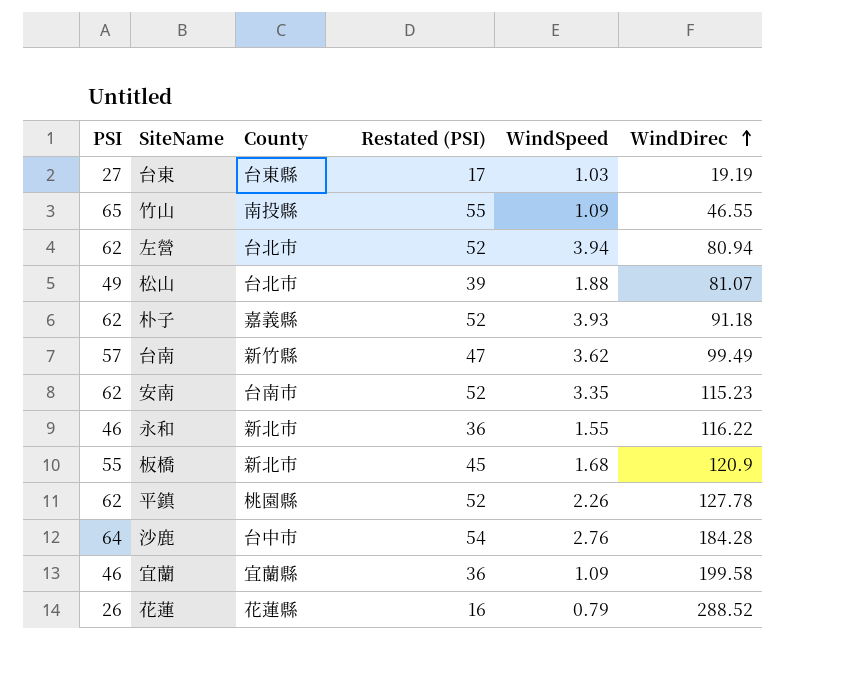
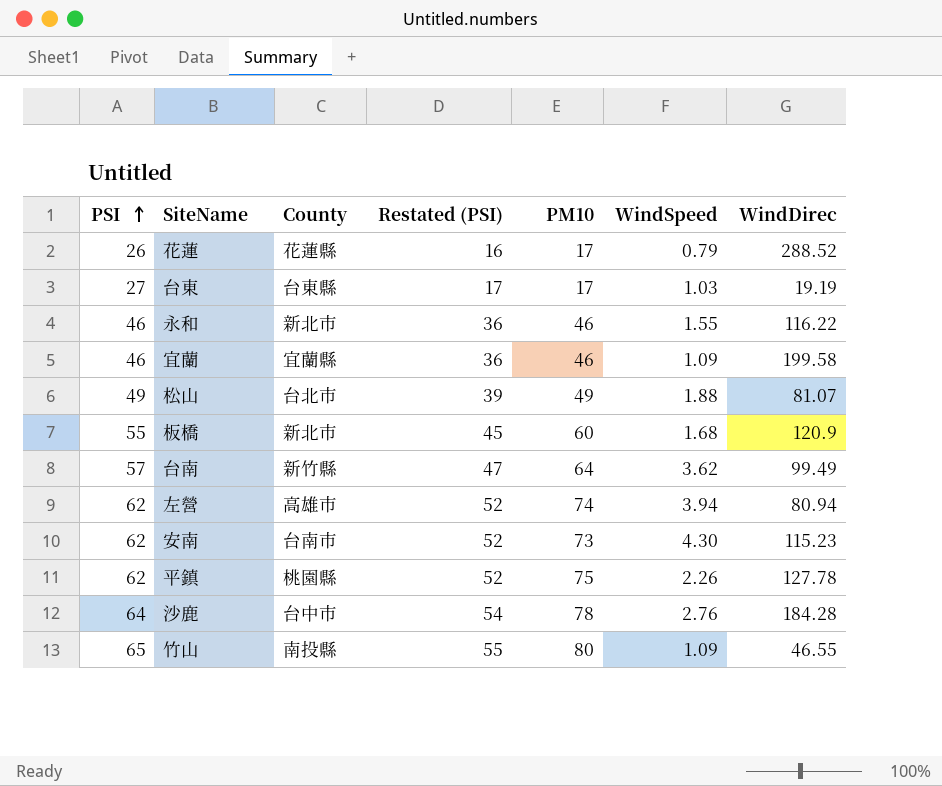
row order: WindDirec ascending -> PSI ascending
column PM10 | position: none -> 5
row 朴子: 62 | 嘉義縣 | 52 | 3.93 | 91.18 -> none
左營 | County: 台北市 -> 高雄市
安南 | WindSpeed: 3.35 -> 4.30

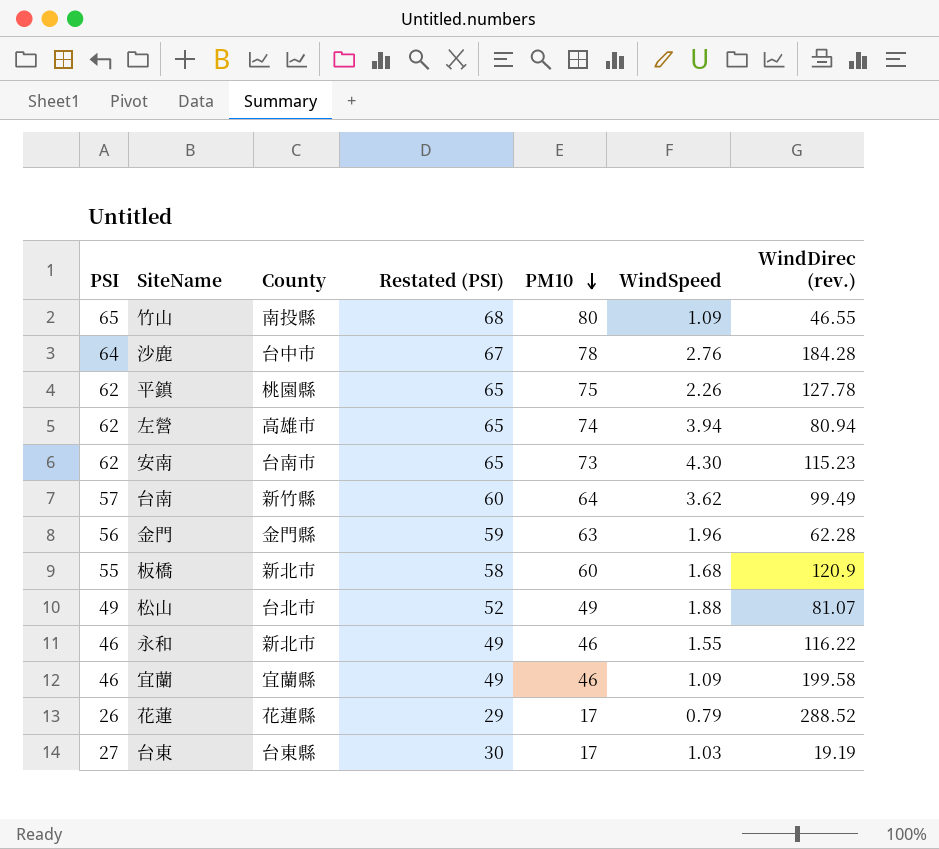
row order: PSI ascending -> PM10 descending
column Restated (PSI) | formula: [PSI] - 10 -> [PSI] + 3
column name: WindDirec -> WindDirec (rev.)
row 金門: none -> 56 | 金門縣 | 59 | 63 | 1.96 | 62.28

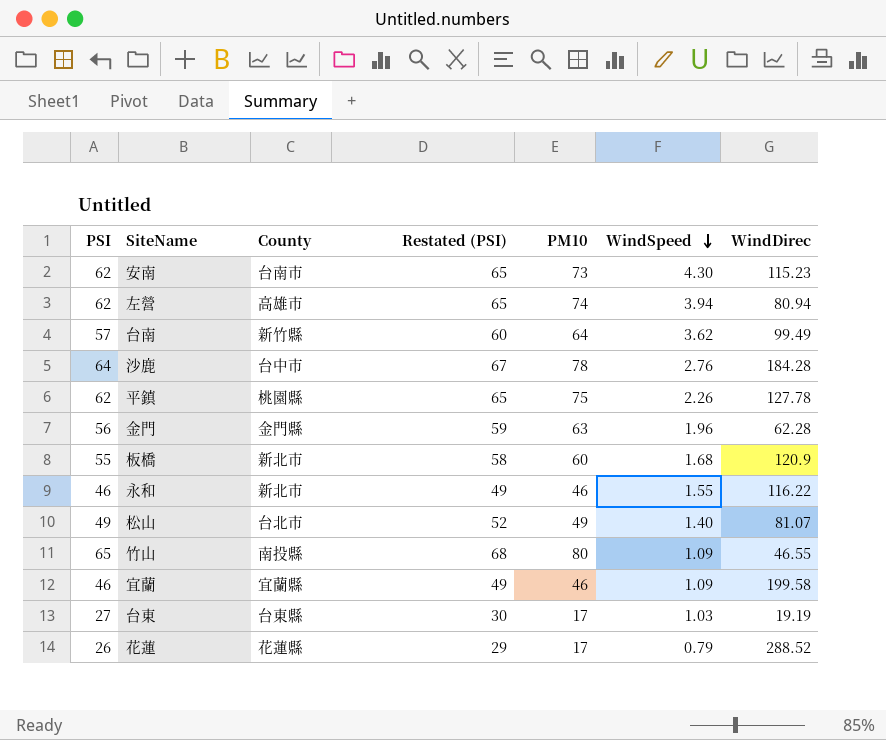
row order: PM10 descending -> WindSpeed descending
column name: WindDirec (rev.) -> WindDirec
松山 | WindSpeed: 1.88 -> 1.40

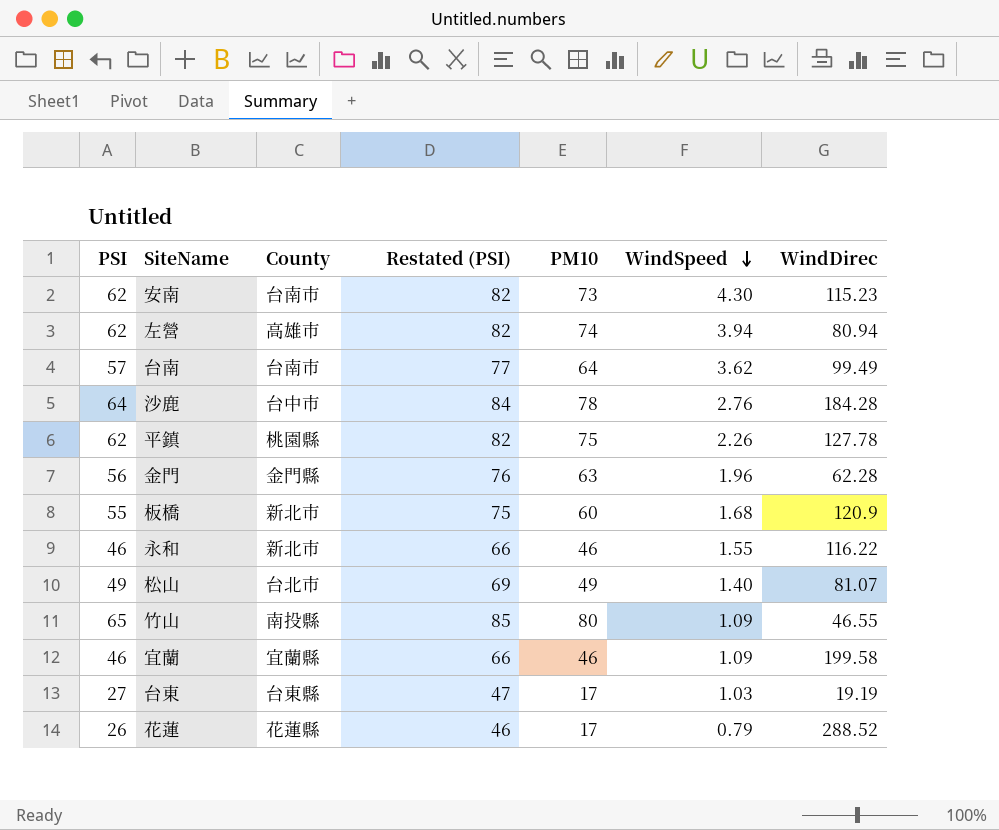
column Restated (PSI) | formula: [PSI] + 3 -> [PSI] + 20
台南 | County: 新竹縣 -> 台南市

